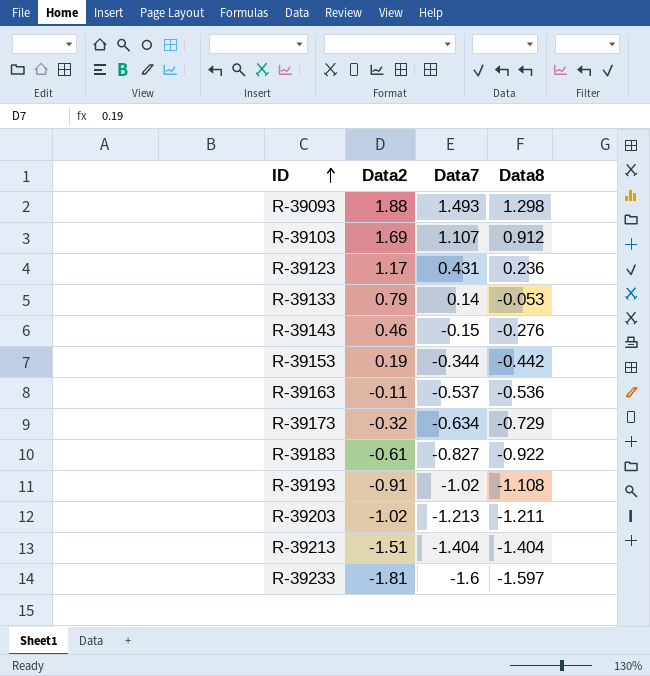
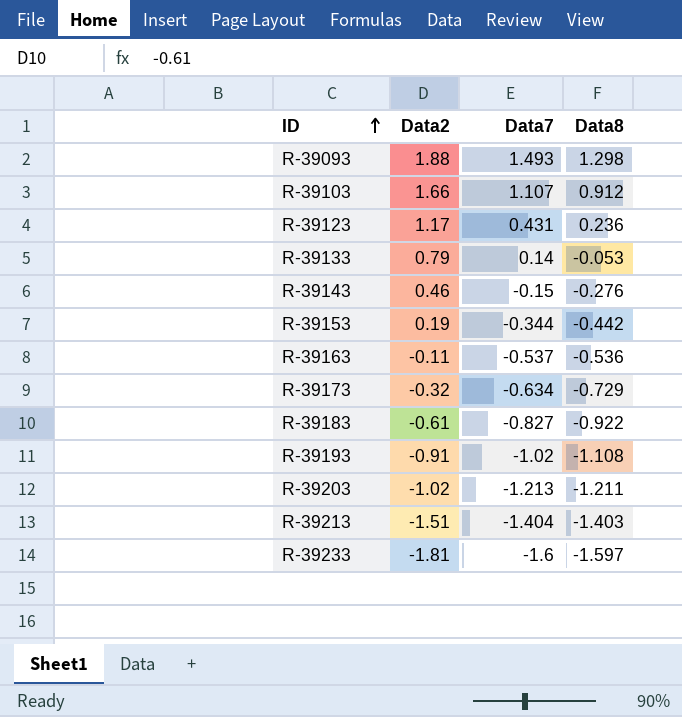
R-39103 | Data2: 1.69 -> 1.66
R-39213 | Data8: -1.404 -> -1.403

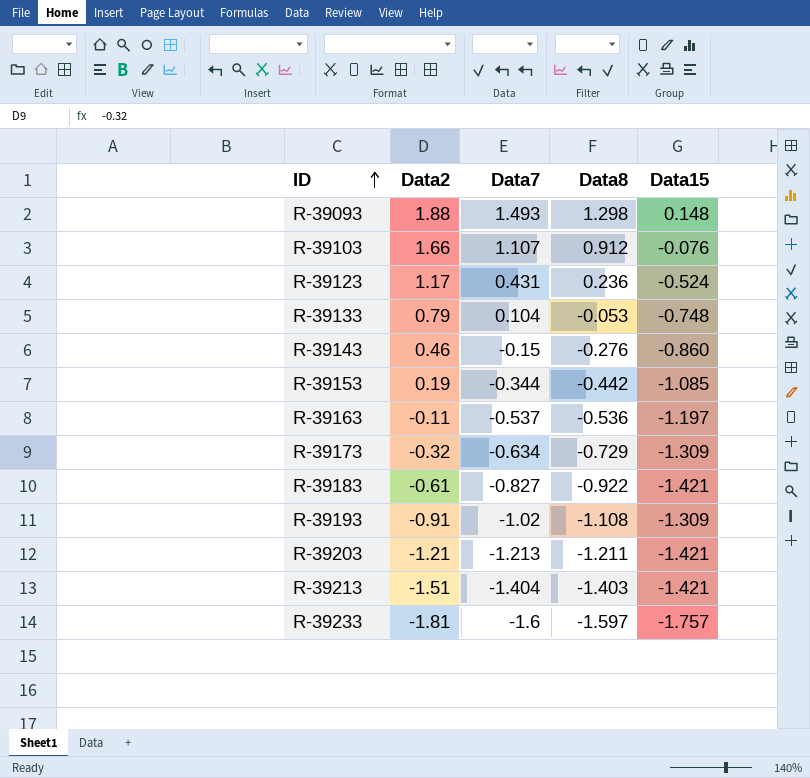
column Data15 | position: none -> 5
R-39133 | Data7: 0.14 -> 0.104
R-39203 | Data2: -1.02 -> -1.21

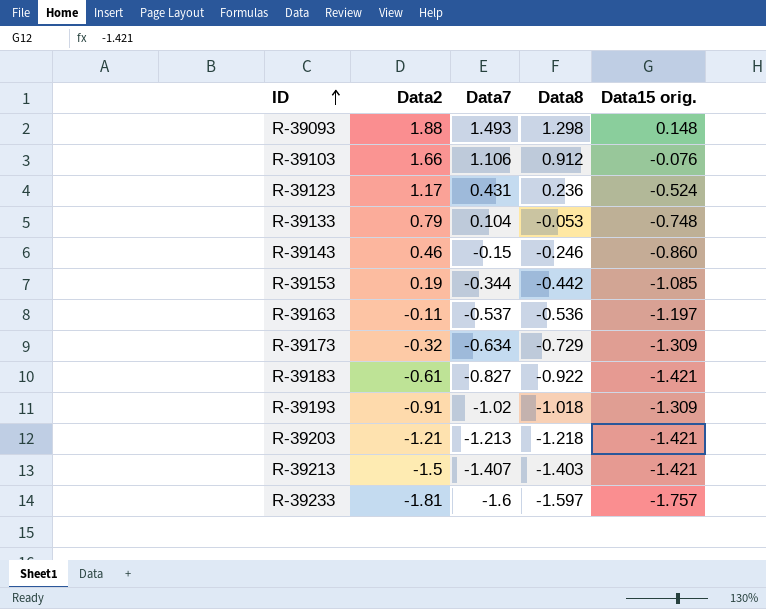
column name: Data15 -> Data15 orig.
R-39103 | Data7: 1.107 -> 1.106
R-39143 | Data8: -0.276 -> -0.246
R-39193 | Data8: -1.108 -> -1.018
R-39203 | Data8: -1.211 -> -1.218
R-39213 | Data2: -1.51 -> -1.5
R-39213 | Data7: -1.404 -> -1.407

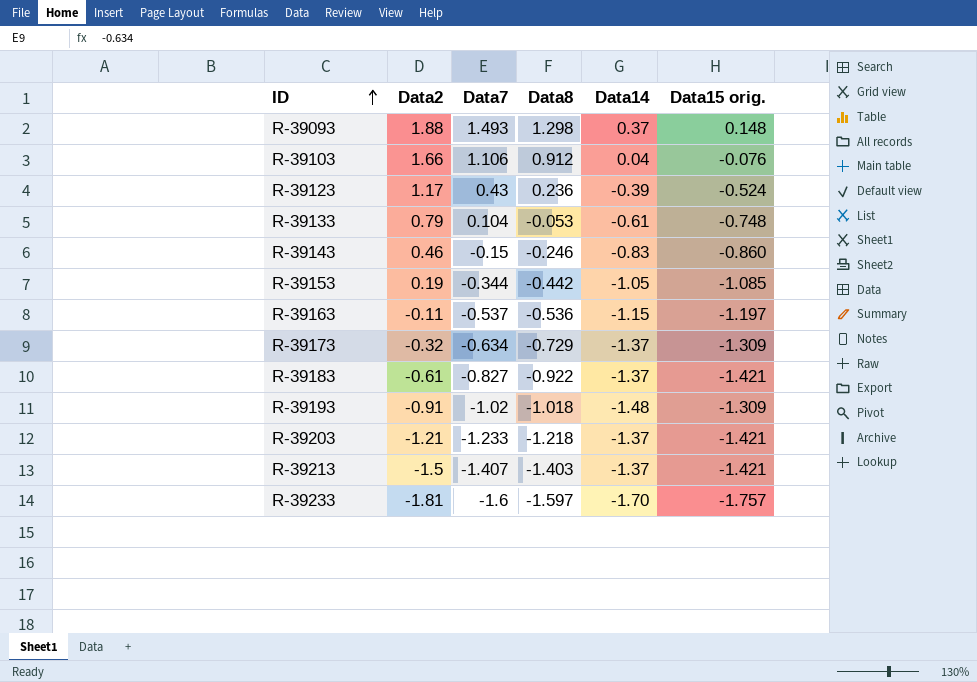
column Data14 | position: none -> 5
R-39123 | Data7: 0.431 -> 0.43
R-39203 | Data7: -1.213 -> -1.233

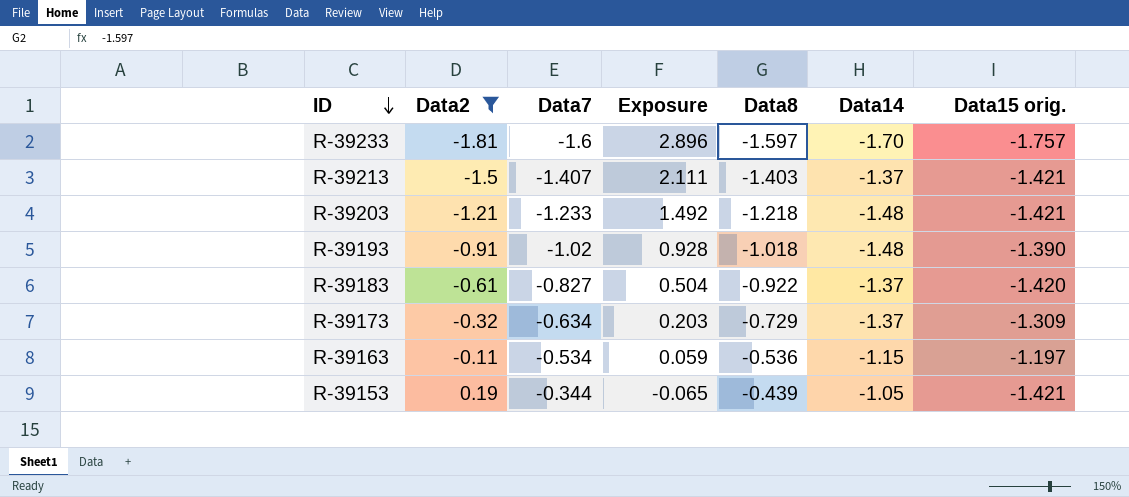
filter: none -> Data2 <= 0.19
row order: ID ascending -> ID descending
column Exposure | formula: none -> [Data2] * [Data7]
R-39203 | Data14: -1.37 -> -1.48
R-39193 | Data15 orig.: -1.309 -> -1.390
R-39183 | Data15 orig.: -1.421 -> -1.420
R-39163 | Data7: -0.537 -> -0.534
R-39153 | Data8: -0.442 -> -0.439
R-39153 | Data15 orig.: -1.085 -> -1.421

